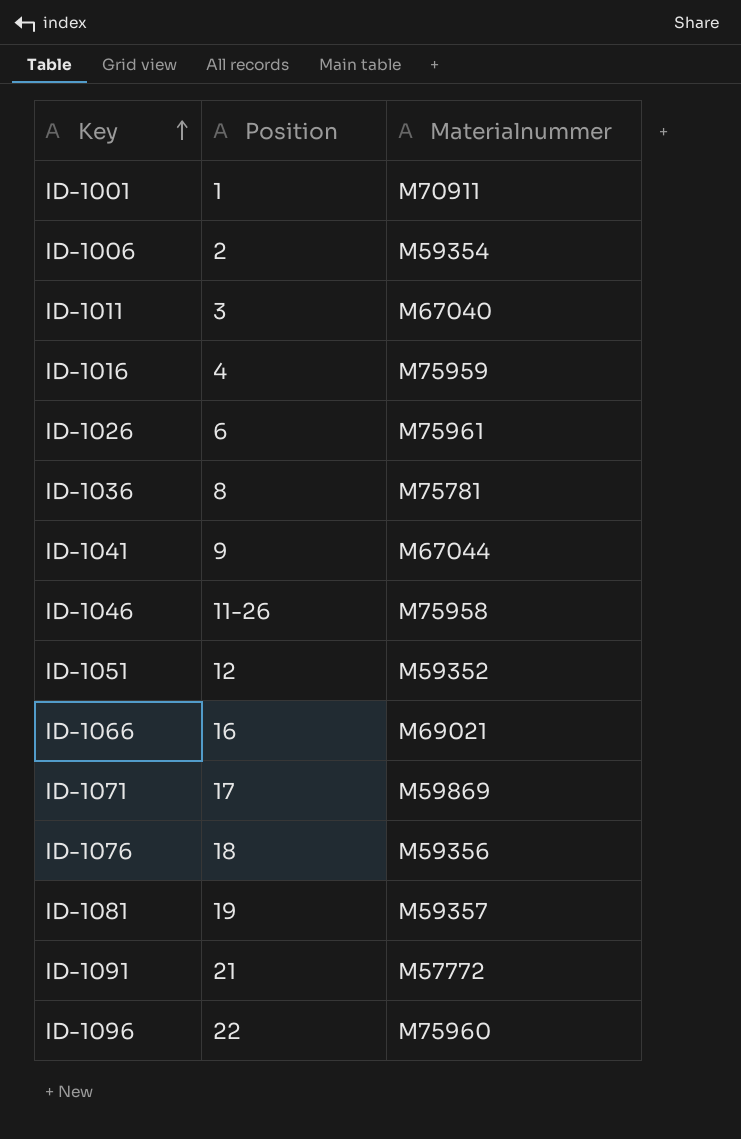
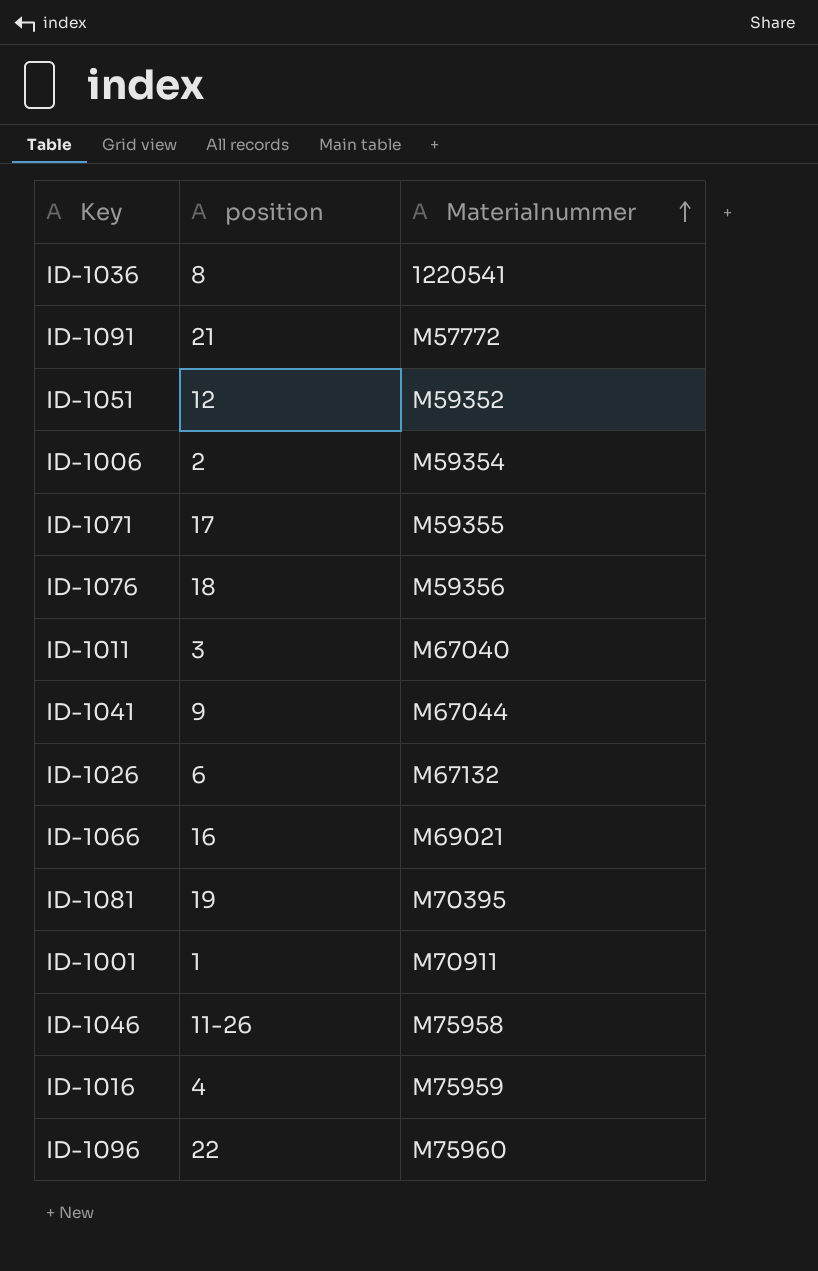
row order: Key ascending -> Materialnummer ascending
column name: Position -> position
ID-1036 | Materialnummer: M75781 -> 1220541
ID-1071 | Materialnummer: M59869 -> M59355
ID-1026 | Materialnummer: M75961 -> M67132
ID-1081 | Materialnummer: M59357 -> M70395

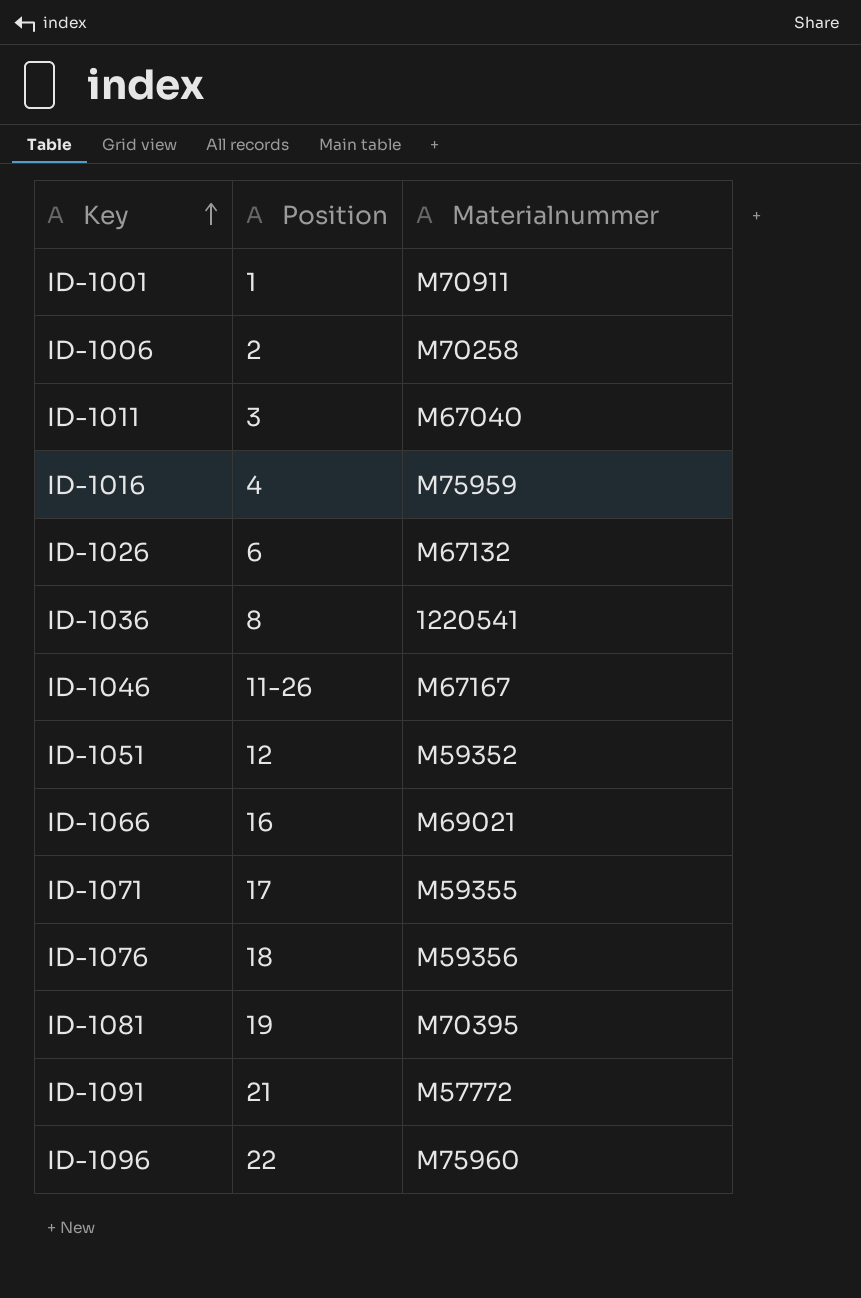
row order: Materialnummer ascending -> Key ascending
column name: position -> Position
row ID-1041: 9 | M67044 -> none
ID-1006 | Materialnummer: M59354 -> M70258
ID-1046 | Materialnummer: M75958 -> M67167

